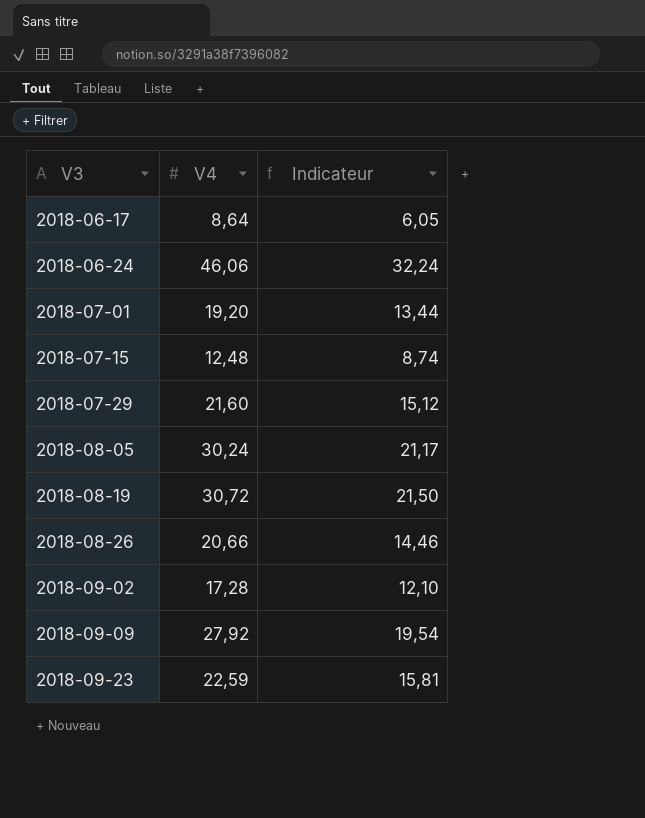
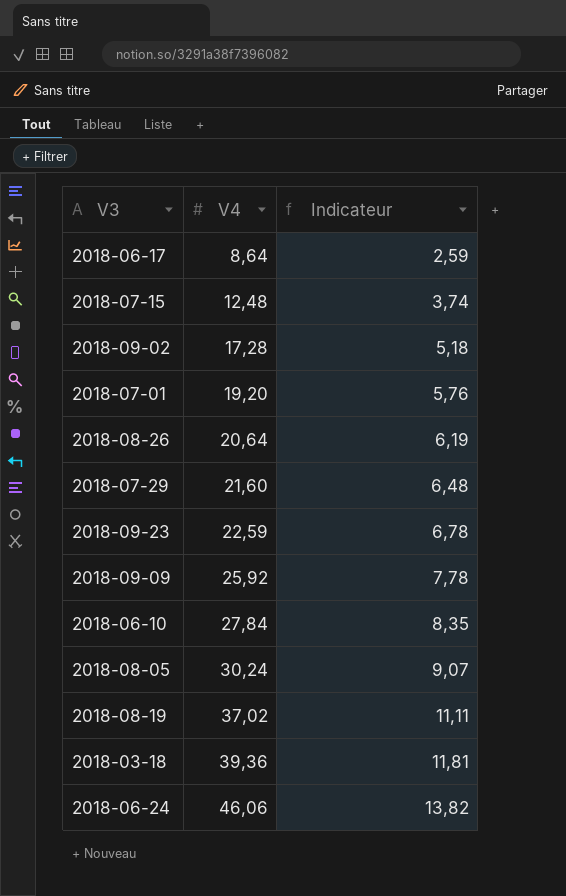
row order: V3 ascending -> V4 ascending
column Indicateur | formula: [V4] * 0,7 -> [V4] * 0,3
2018-08-26 | V4: 20,66 -> 20,64
2018-09-09 | V4: 27,92 -> 25,92
row 2018-06-10: none -> 27,84 | 8,35
2018-08-19 | V4: 30,72 -> 37,02
row 2018-03-18: none -> 39,36 | 11,81

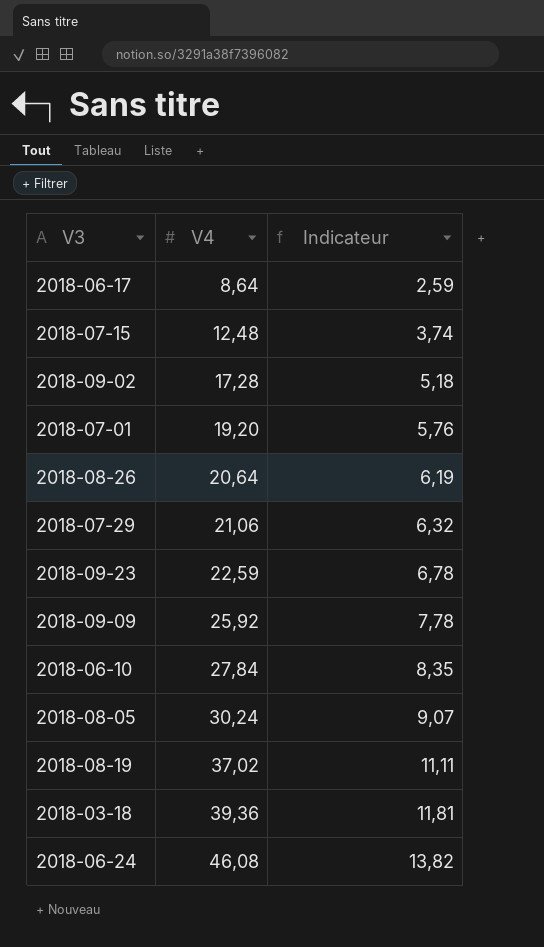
2018-07-29 | V4: 21,60 -> 21,06
2018-07-29 | Indicateur: 6,48 -> 6,32
2018-06-24 | V4: 46,06 -> 46,08

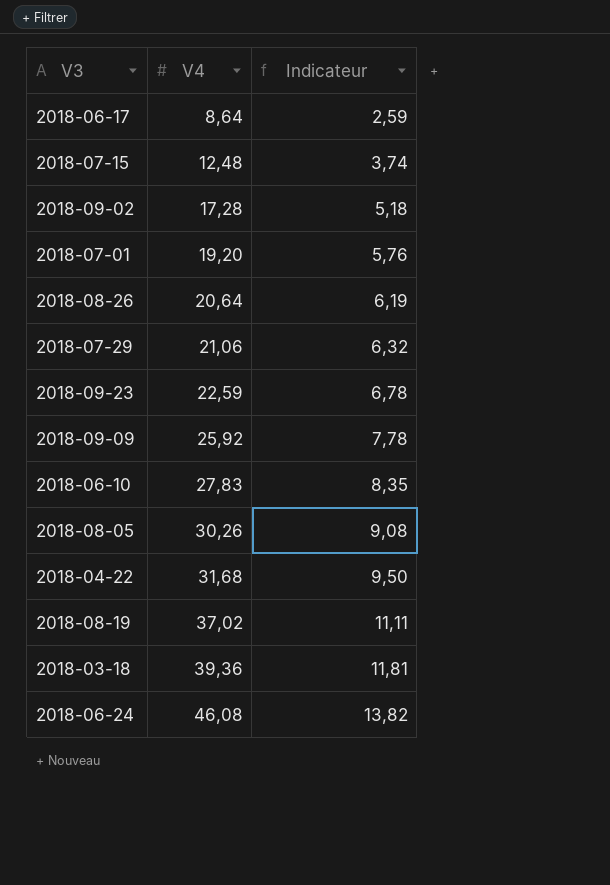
2018-06-10 | V4: 27,84 -> 27,83
2018-08-05 | V4: 30,24 -> 30,26
2018-08-05 | Indicateur: 9,07 -> 9,08
row 2018-04-22: none -> 31,68 | 9,50

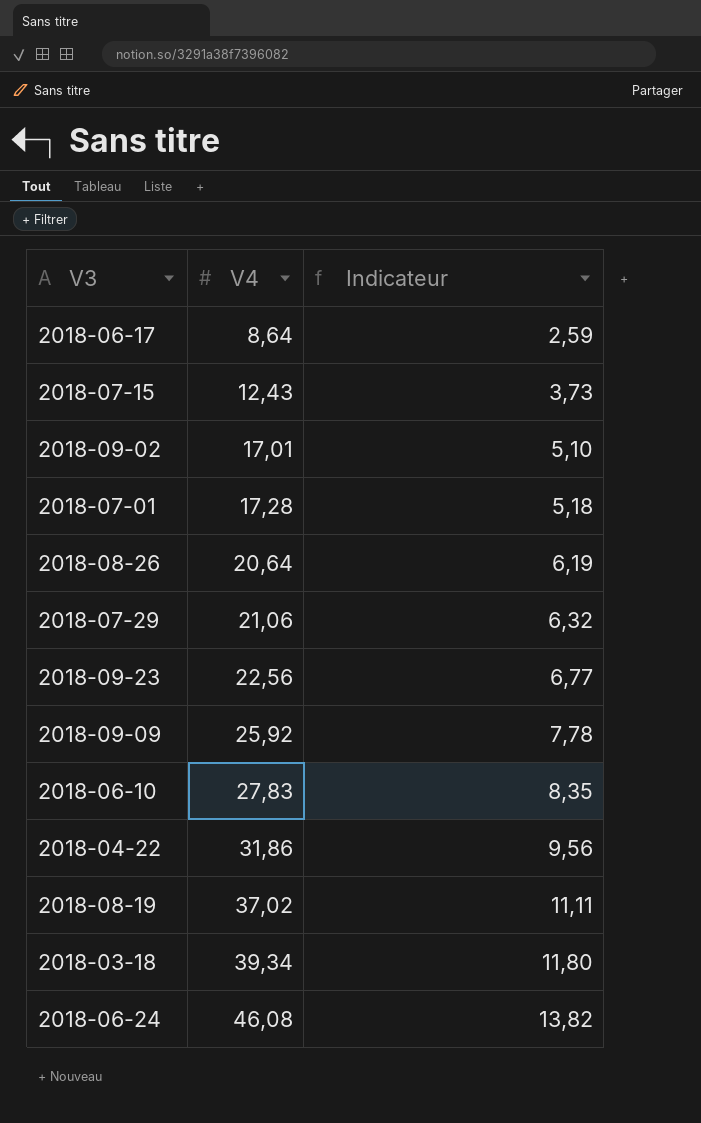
row 2018-08-05: 30,26 | 9,08 -> none
2018-07-15 | V4: 12,48 -> 12,43
2018-07-15 | Indicateur: 3,74 -> 3,73
2018-09-02 | V4: 17,28 -> 17,01
2018-09-02 | Indicateur: 5,18 -> 5,10
2018-07-01 | V4: 19,20 -> 17,28
2018-07-01 | Indicateur: 5,76 -> 5,18
2018-09-23 | V4: 22,59 -> 22,56
2018-09-23 | Indicateur: 6,78 -> 6,77
2018-04-22 | V4: 31,68 -> 31,86
2018-04-22 | Indicateur: 9,50 -> 9,56
2018-03-18 | V4: 39,36 -> 39,34
2018-03-18 | Indicateur: 11,81 -> 11,80

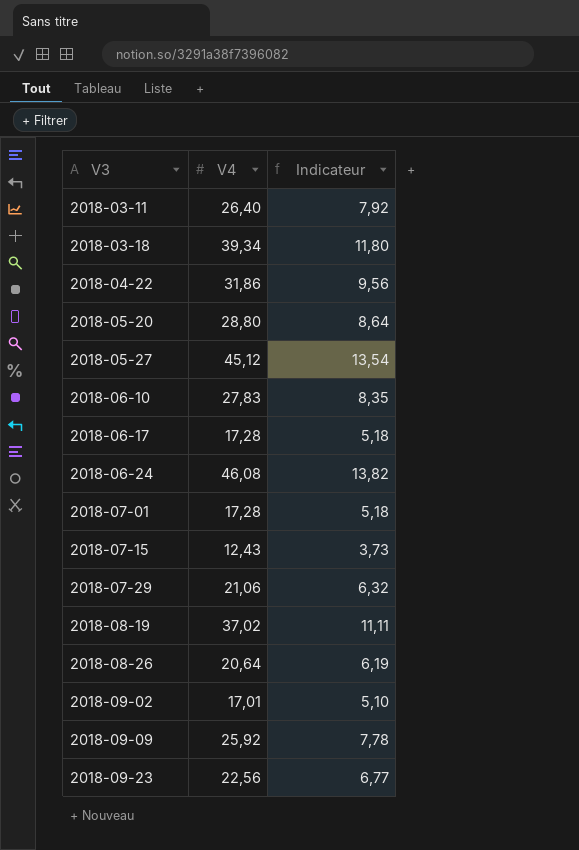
row order: V4 ascending -> V3 ascending
row 2018-03-11: none -> 26,40 | 7,92
row 2018-05-20: none -> 28,80 | 8,64
row 2018-05-27: none -> 45,12 | 13,54
2018-06-17 | V4: 8,64 -> 17,28
2018-06-17 | Indicateur: 2,59 -> 5,18

